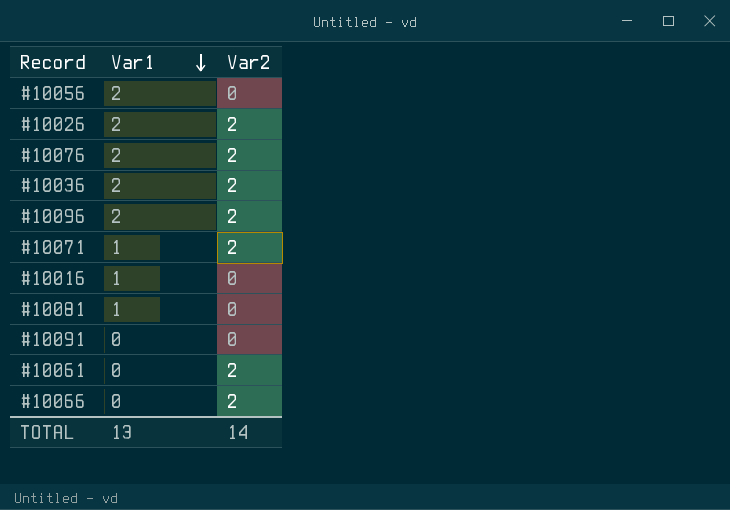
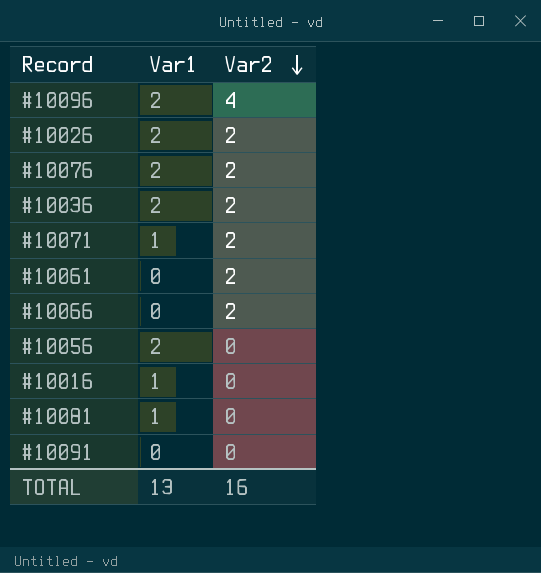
row order: Var1 descending -> Var2 descending
#10096 | Var2: 2 -> 4
TOTAL | Var2: 14 -> 16

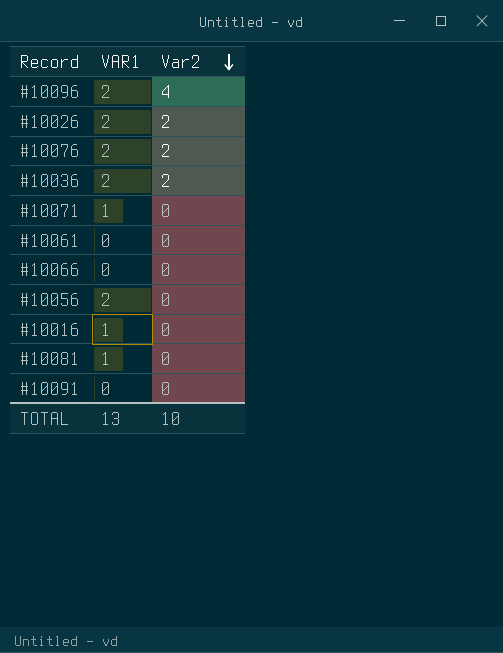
column name: Var1 -> VAR1
#10071 | Var2: 2 -> 0
#10061 | Var2: 2 -> 0
#10066 | Var2: 2 -> 0
TOTAL | Var2: 16 -> 10

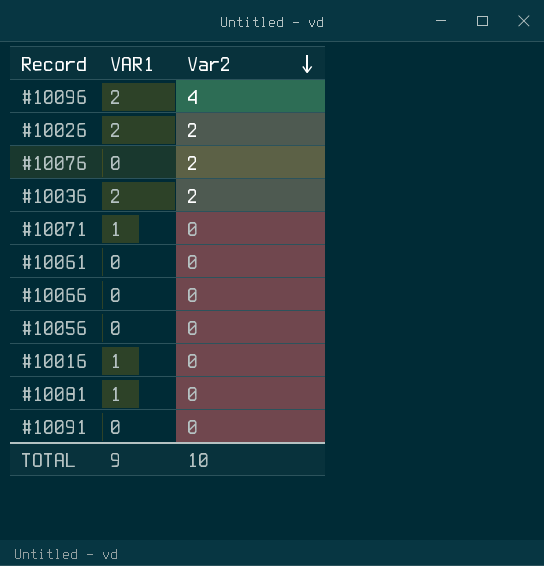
#10076 | VAR1: 2 -> 0
#10056 | VAR1: 2 -> 0
TOTAL | VAR1: 13 -> 9

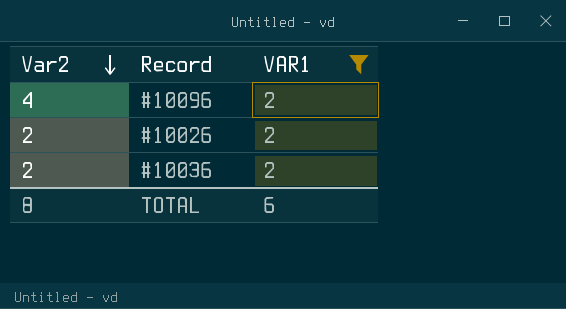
filter: none -> VAR1 = 2
column Var2 | position: 3 -> 1
TOTAL | Var2: 10 -> 8
TOTAL | VAR1: 9 -> 6

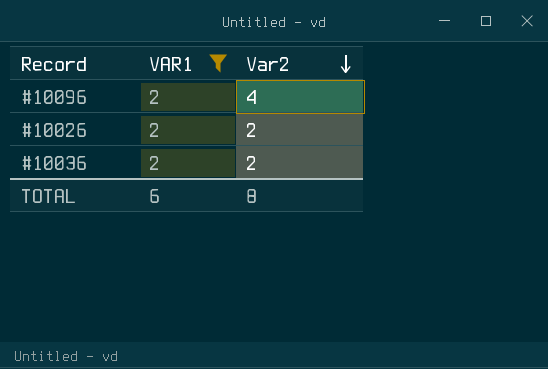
column Var2 | position: 1 -> 3

